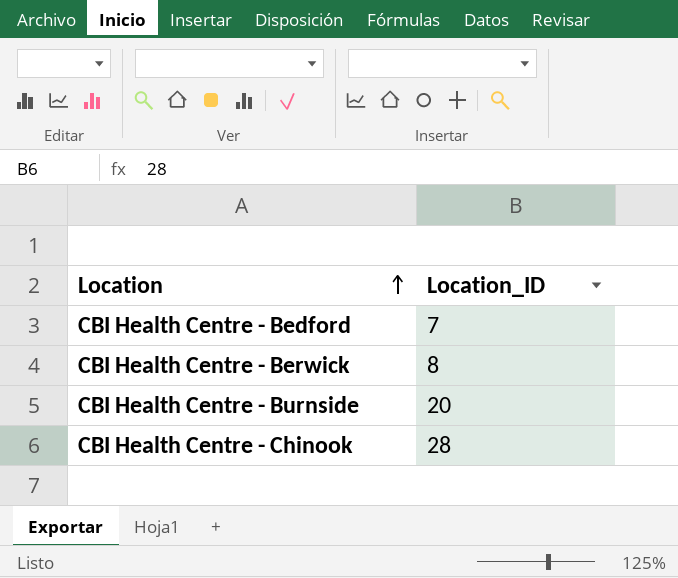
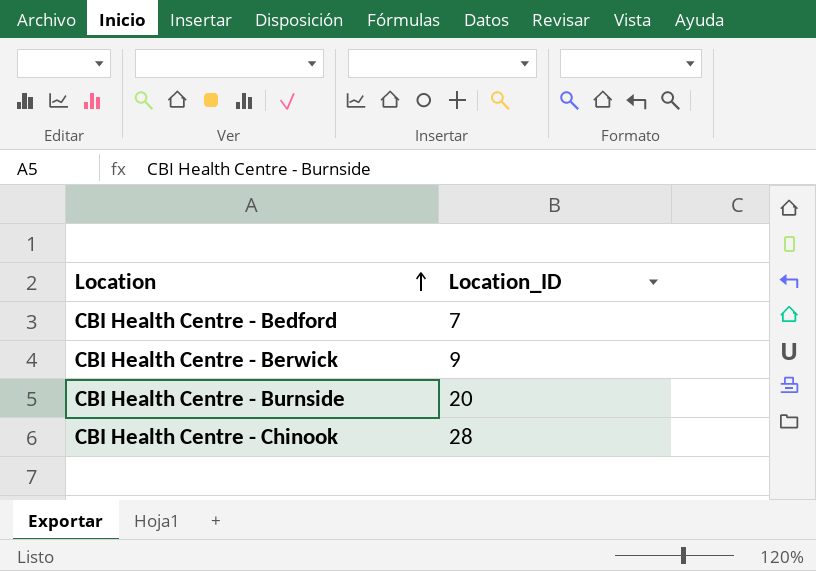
CBI Health Centre - Berwick | Location_ID: 8 -> 9

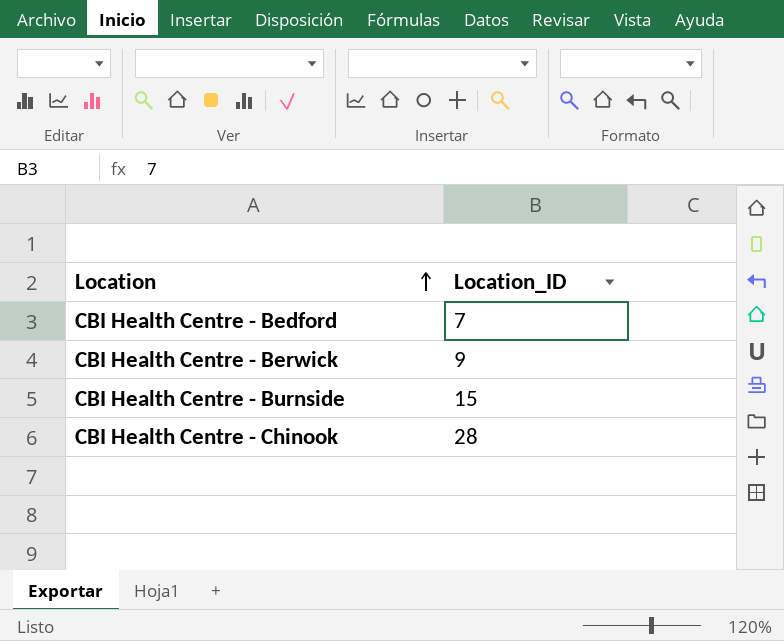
CBI Health Centre - Burnside | Location_ID: 20 -> 15

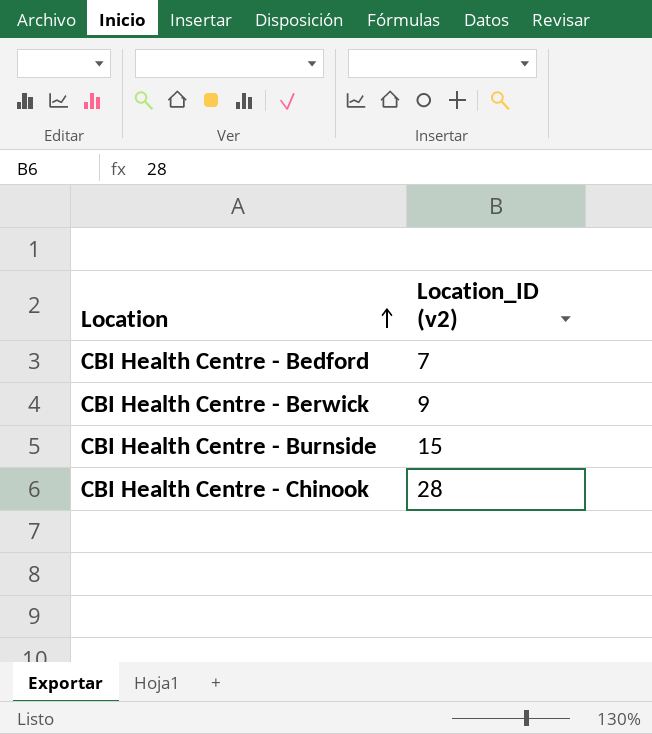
column name: Location_ID -> Location_ID (v2)

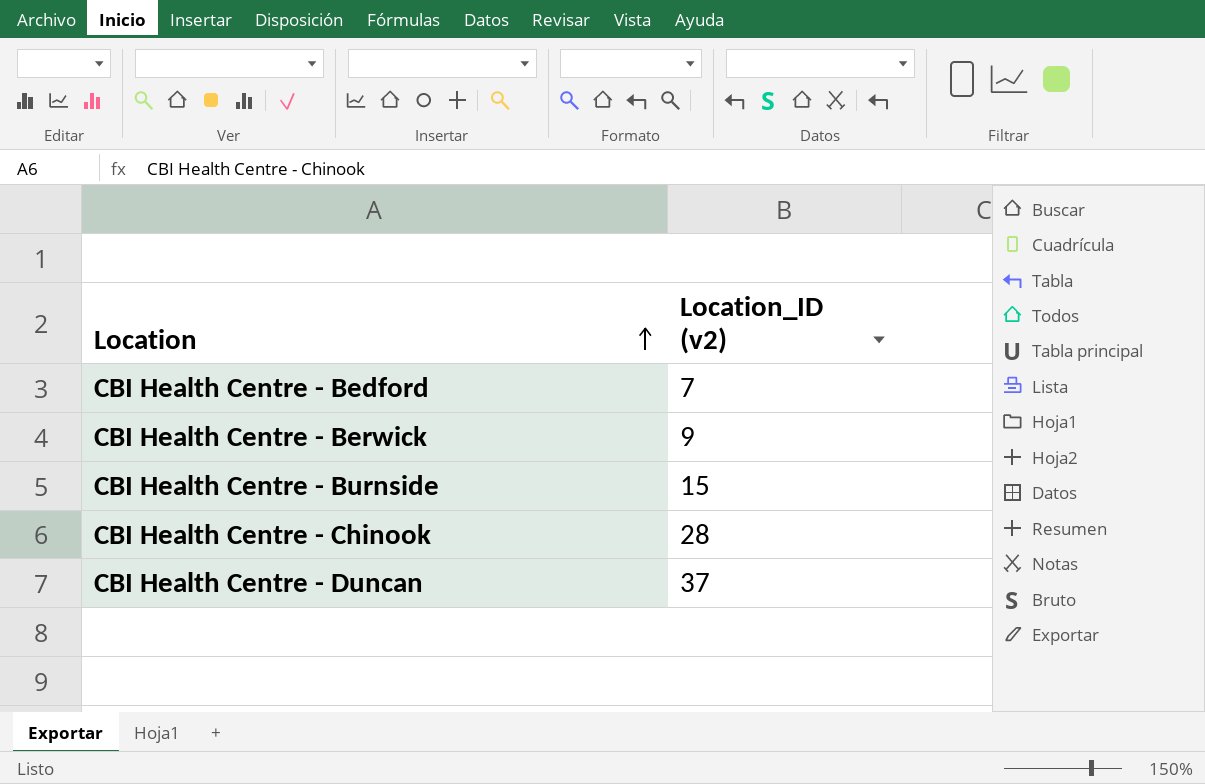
row CBI Health Centre - Duncan: none -> 37

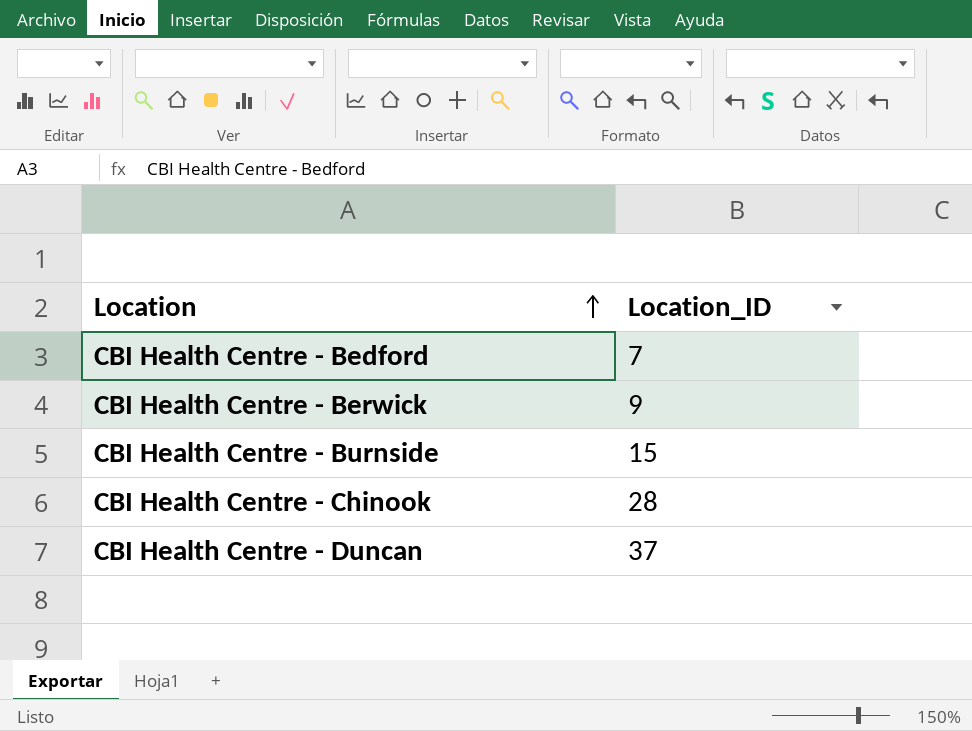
column name: Location_ID (v2) -> Location_ID

